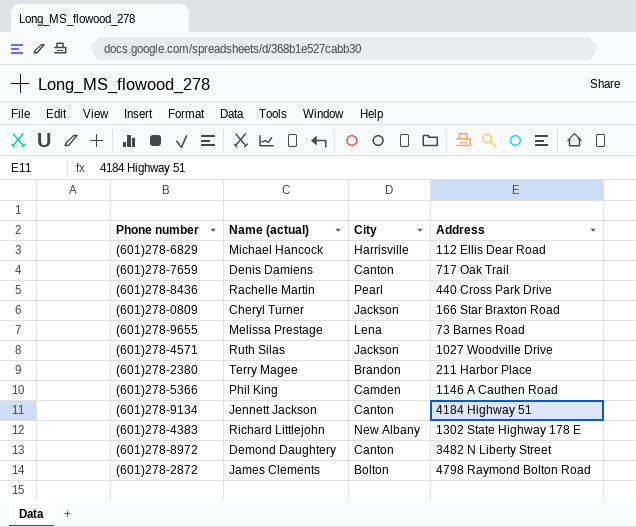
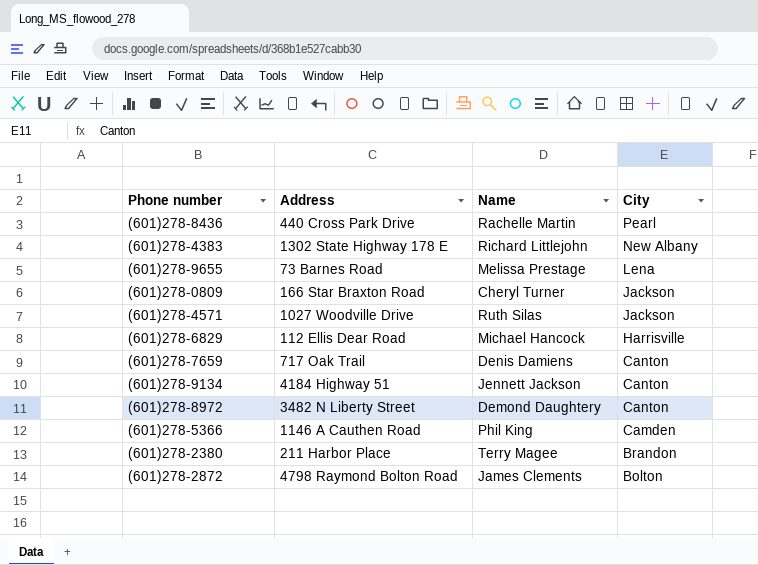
row order: none -> City descending
column Address | position: 4 -> 2
column name: Name (actual) -> Name

